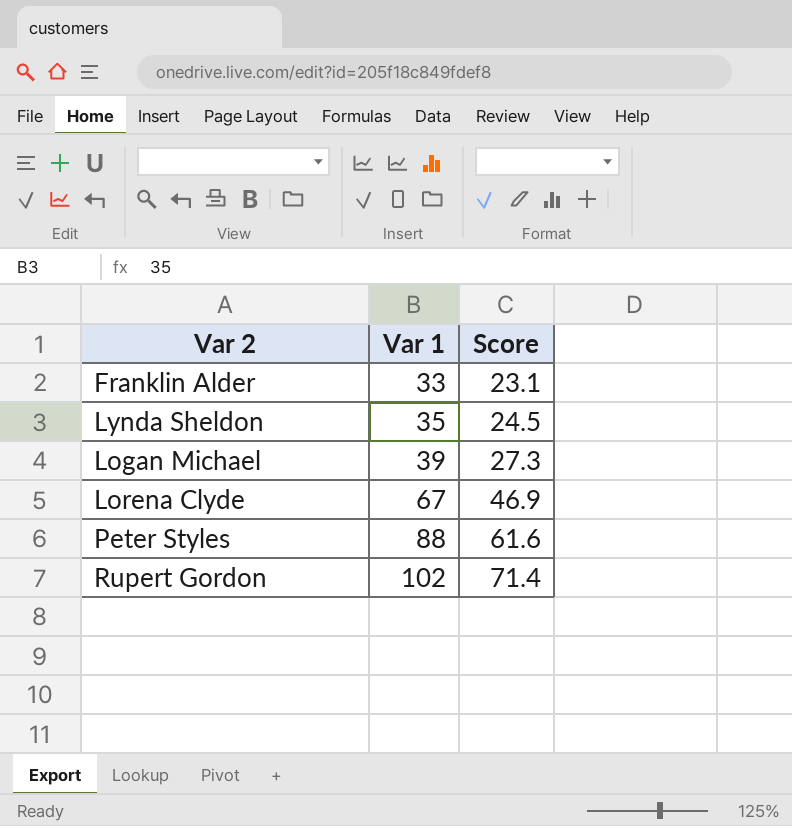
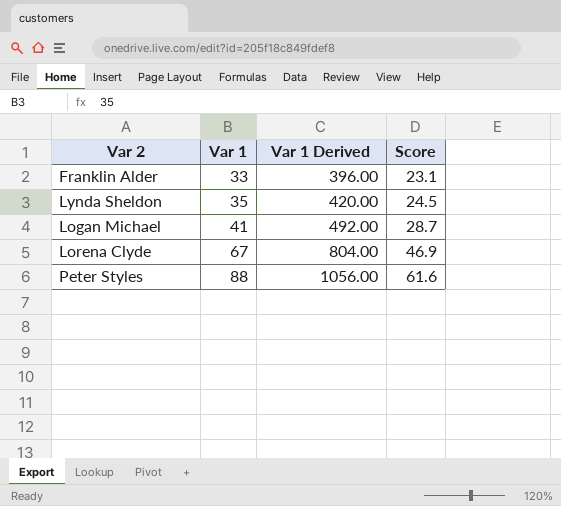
column Var 1 Derived | formula: none -> [Var 1] * 12
row Rupert Gordon: 102 | 71.4 -> none
Logan Michael | Var 1: 39 -> 41
Logan Michael | Score: 27.3 -> 28.7

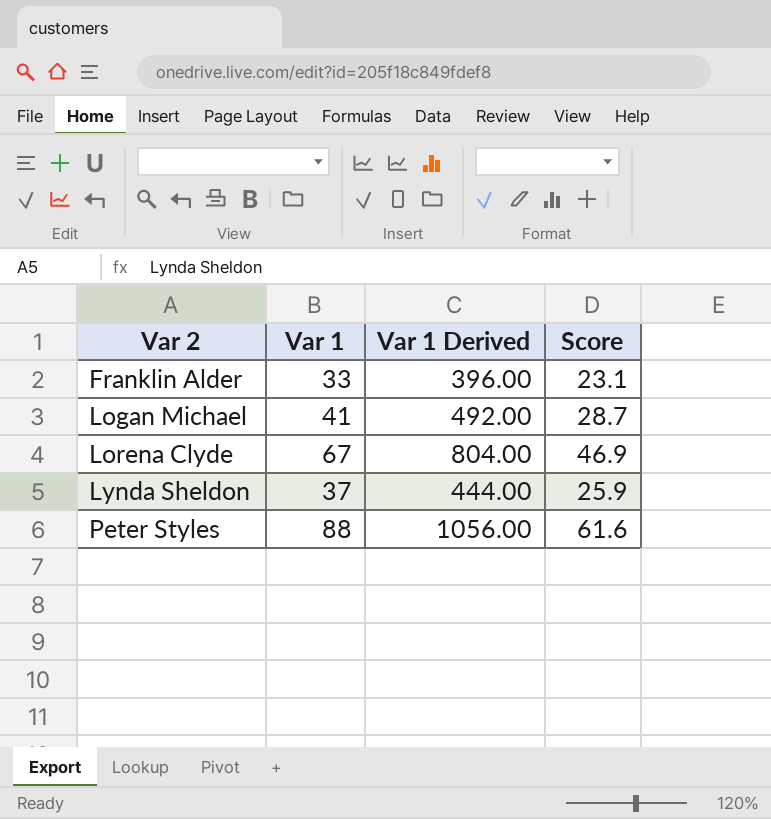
row order: Var 1 ascending -> Var 2 ascending
Lynda Sheldon | Var 1: 35 -> 37
Lynda Sheldon | Var 1 Derived: 420.00 -> 444.00
Lynda Sheldon | Score: 24.5 -> 25.9

